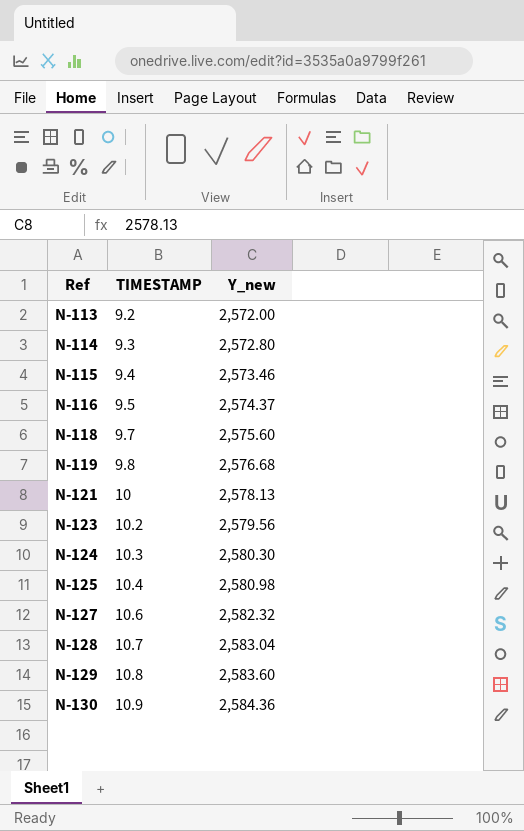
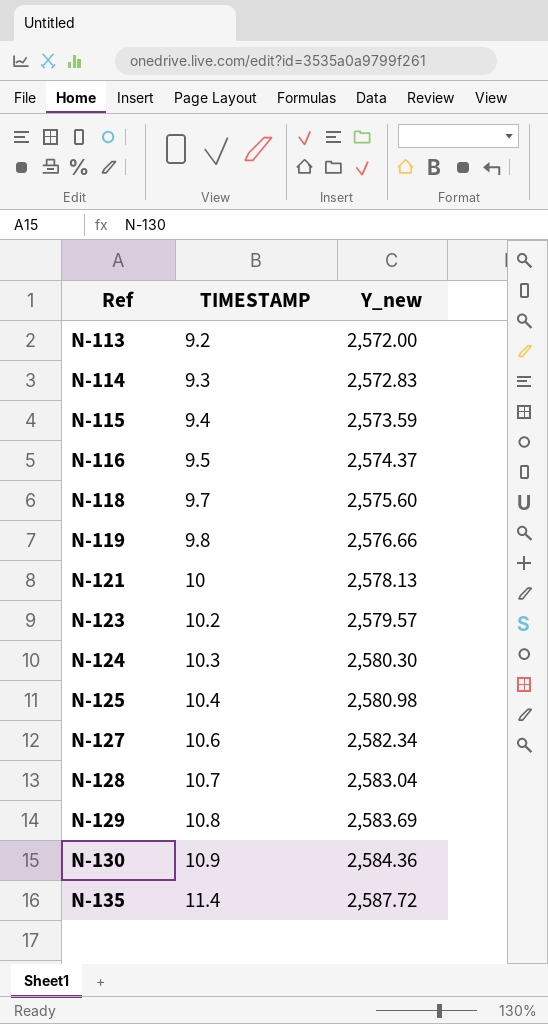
N-114 | Y_new: 2,572.80 -> 2,572.83
N-115 | Y_new: 2,573.46 -> 2,573.59
N-119 | Y_new: 2,576.68 -> 2,576.66
N-123 | Y_new: 2,579.56 -> 2,579.57
N-127 | Y_new: 2,582.32 -> 2,582.34
N-129 | Y_new: 2,583.60 -> 2,583.69
row N-135: none -> 11.4 | 2,587.72

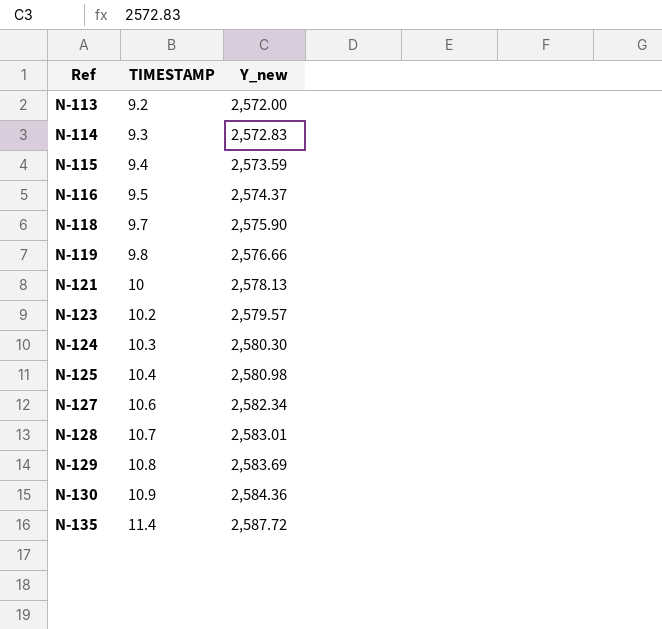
N-118 | Y_new: 2,575.60 -> 2,575.90
N-128 | Y_new: 2,583.04 -> 2,583.01

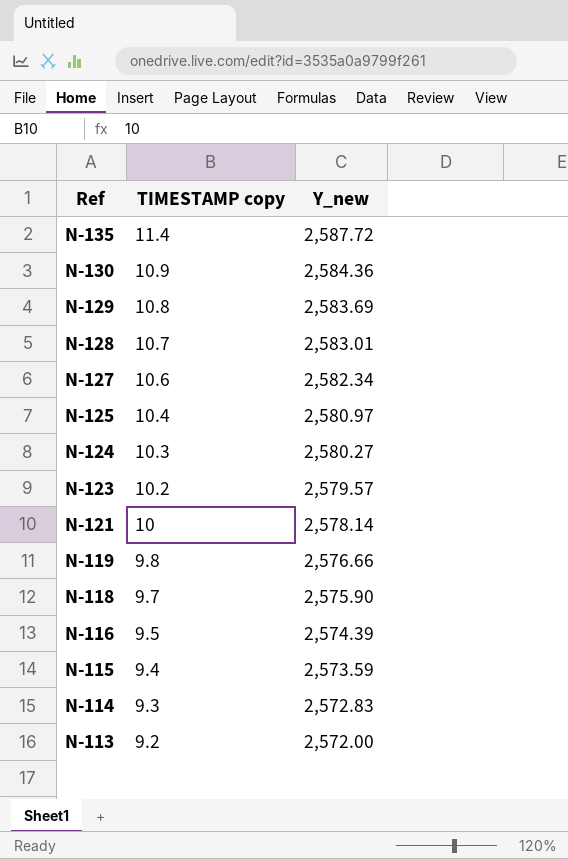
row order: Ref ascending -> Ref descending
column name: TIMESTAMP -> TIMESTAMP copy
N-125 | Y_new: 2,580.98 -> 2,580.97
N-124 | Y_new: 2,580.30 -> 2,580.27
N-121 | Y_new: 2,578.13 -> 2,578.14
N-116 | Y_new: 2,574.37 -> 2,574.39

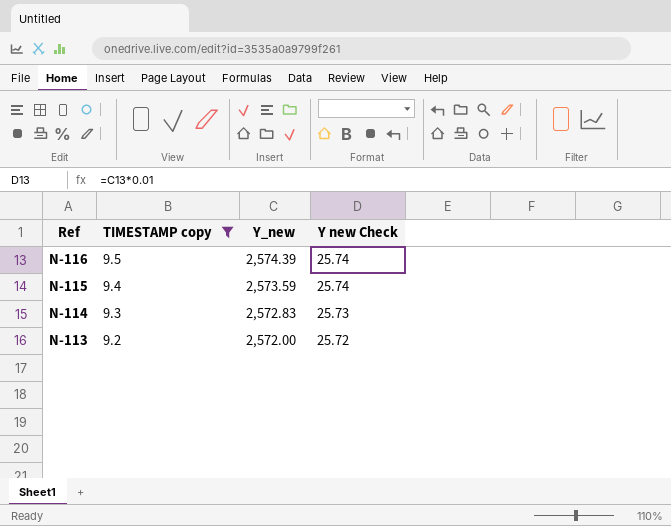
filter: none -> TIMESTAMP copy <= 9.5
column Y new Check | formula: none -> [Y_new] * 0.01

